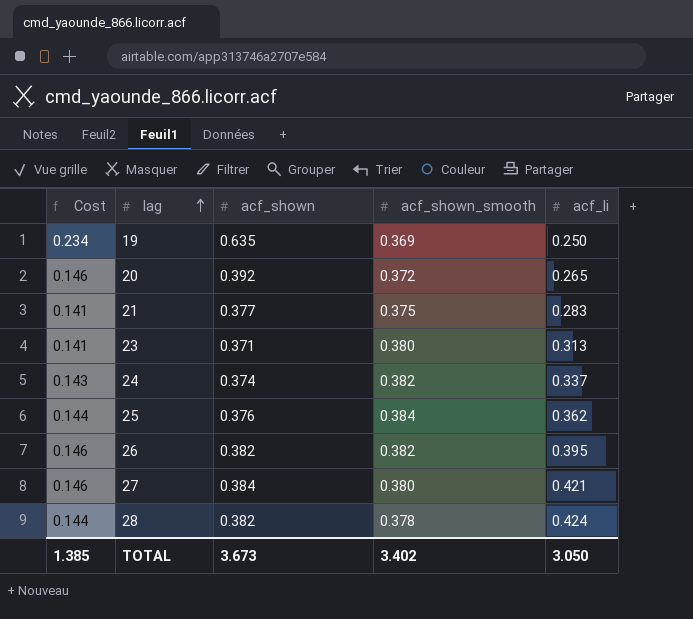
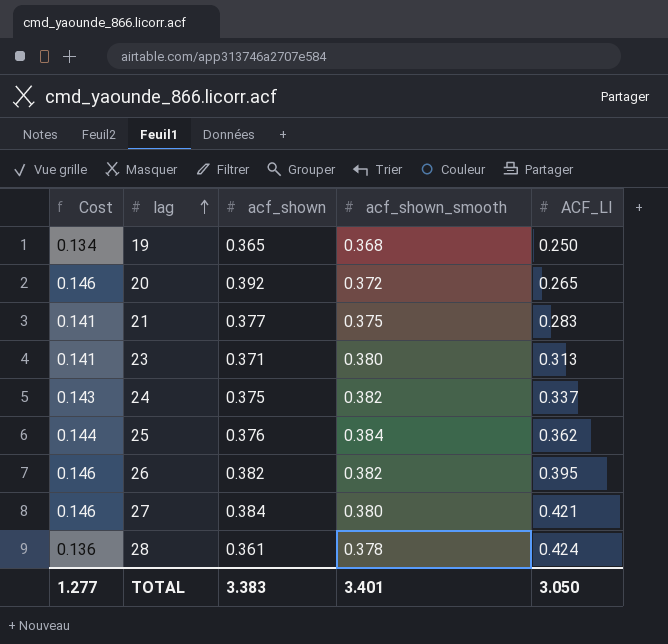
column name: acf_li -> ACF_LI
19 | Cost: 0.234 -> 0.134
19 | acf_shown: 0.635 -> 0.365
19 | acf_shown_smooth: 0.369 -> 0.368
24 | acf_shown: 0.374 -> 0.375
28 | Cost: 0.144 -> 0.136
28 | acf_shown: 0.382 -> 0.361
TOTAL | Cost: 1.385 -> 1.277
TOTAL | acf_shown: 3.673 -> 3.383
TOTAL | acf_shown_smooth: 3.402 -> 3.401

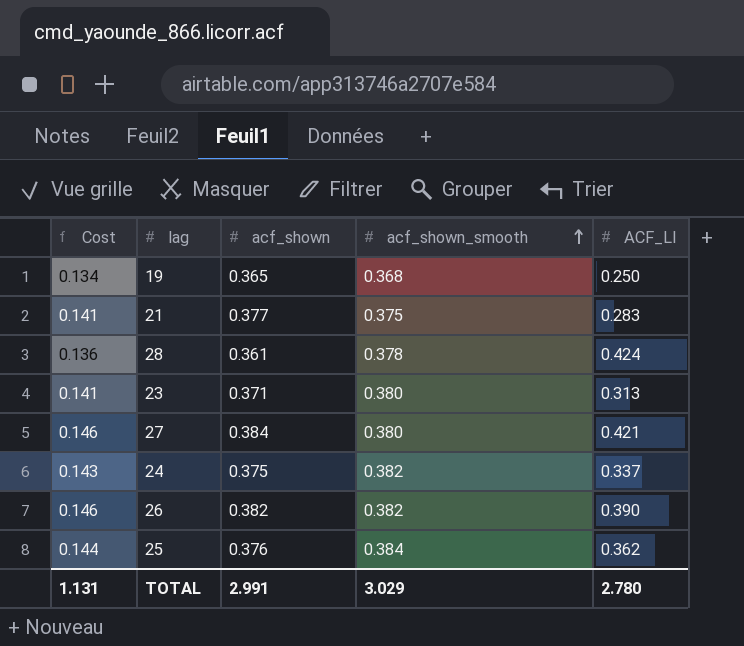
row order: lag ascending -> acf_shown_smooth ascending
row 20: 0.146 | 0.392 | 0.372 | 0.265 -> none
26 | ACF_LI: 0.395 -> 0.390
TOTAL | Cost: 1.277 -> 1.131
TOTAL | acf_shown: 3.383 -> 2.991
TOTAL | acf_shown_smooth: 3.401 -> 3.029
TOTAL | ACF_LI: 3.050 -> 2.780

